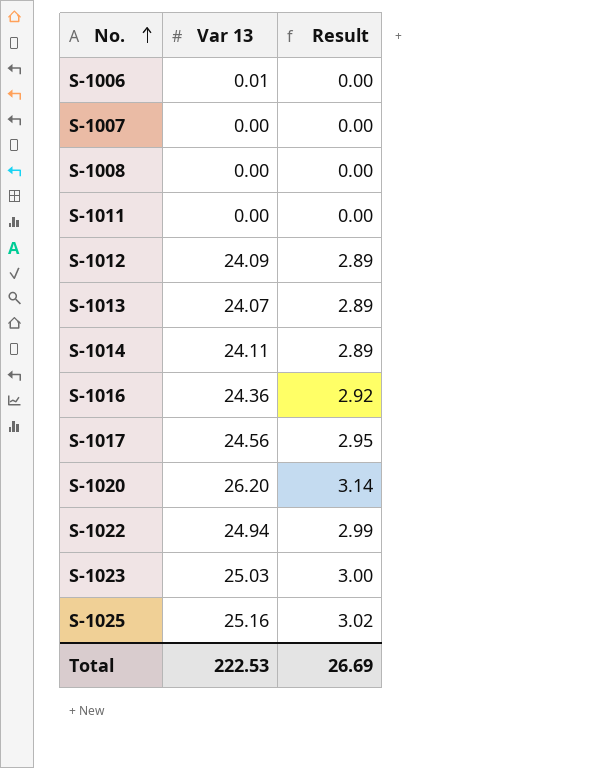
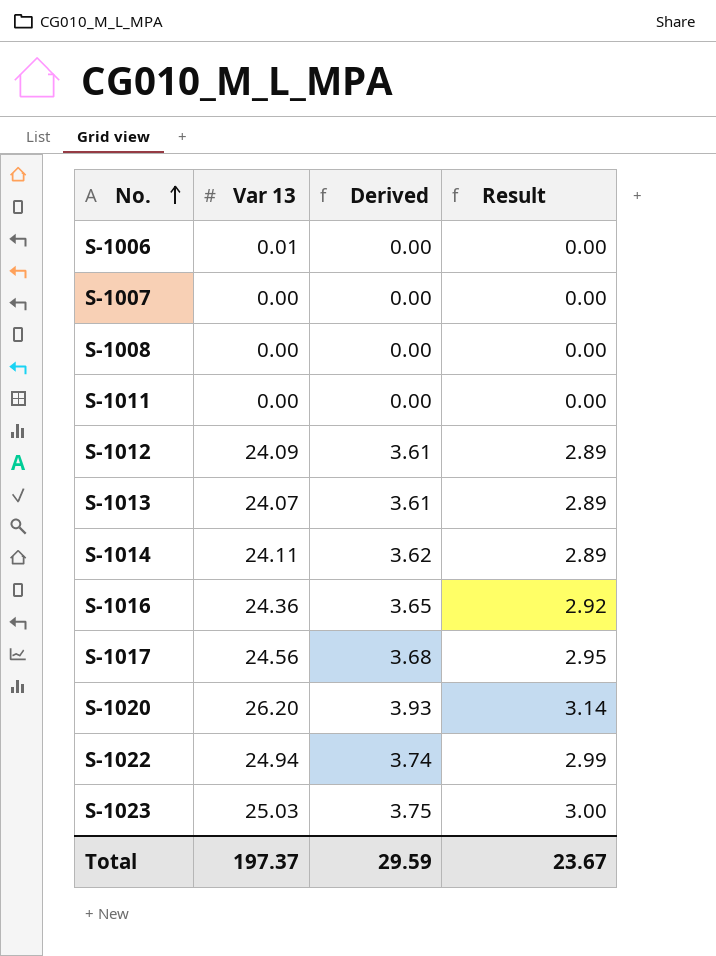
column Derived | formula: none -> [Var 13] * 0.15
row S-1025: 25.16 | 3.02 -> none
Total | Var 13: 222.53 -> 197.37
Total | Result: 26.69 -> 23.67

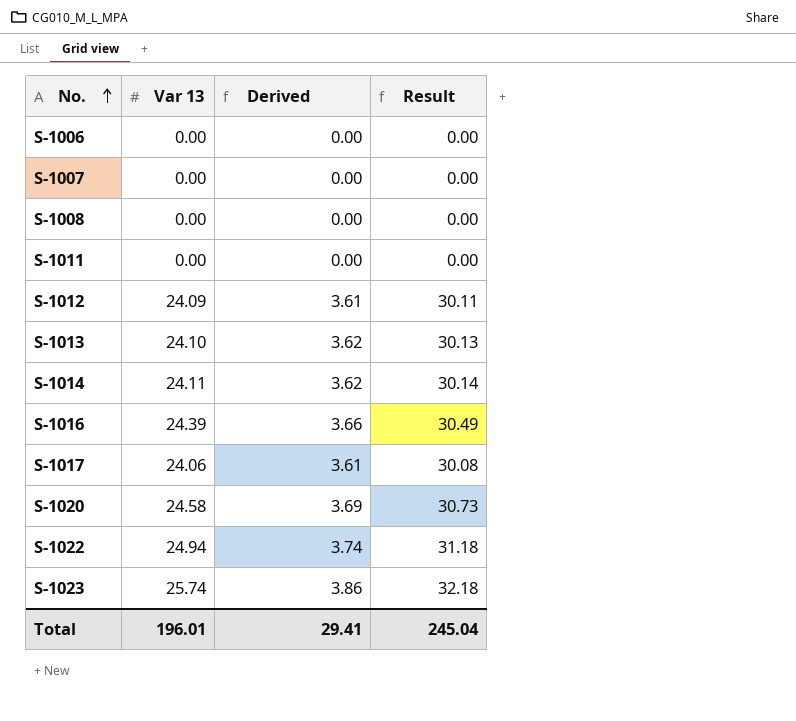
column Result | formula: [Var 13] * 0.12 -> [Var 13] * 1.25
S-1006 | Var 13: 0.01 -> 0.00
S-1013 | Var 13: 24.07 -> 24.10
S-1013 | Derived: 3.61 -> 3.62
S-1016 | Var 13: 24.36 -> 24.39
S-1016 | Derived: 3.65 -> 3.66
S-1017 | Var 13: 24.56 -> 24.06
S-1017 | Derived: 3.68 -> 3.61
S-1020 | Var 13: 26.20 -> 24.58
S-1020 | Derived: 3.93 -> 3.69
S-1023 | Var 13: 25.03 -> 25.74
S-1023 | Derived: 3.75 -> 3.86
Total | Var 13: 197.37 -> 196.01
Total | Derived: 29.59 -> 29.41
Total | Result: 23.67 -> 245.04

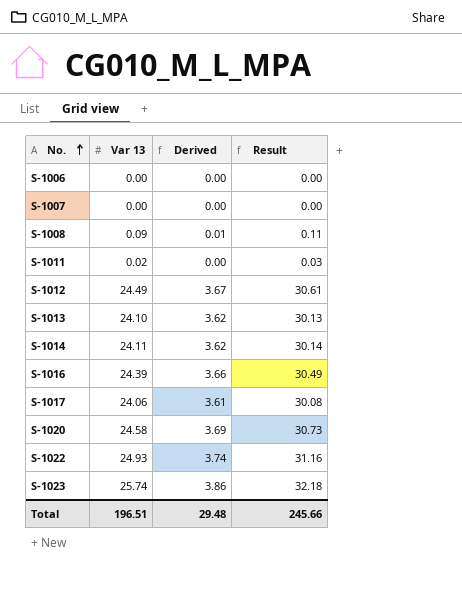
S-1008 | Var 13: 0.00 -> 0.09
S-1008 | Derived: 0.00 -> 0.01
S-1008 | Result: 0.00 -> 0.11
S-1011 | Var 13: 0.00 -> 0.02
S-1011 | Result: 0.00 -> 0.03
S-1012 | Var 13: 24.09 -> 24.49
S-1012 | Derived: 3.61 -> 3.67
S-1012 | Result: 30.11 -> 30.61
S-1022 | Var 13: 24.94 -> 24.93
S-1022 | Result: 31.18 -> 31.16
Total | Var 13: 196.01 -> 196.51
Total | Derived: 29.41 -> 29.48
Total | Result: 245.04 -> 245.66

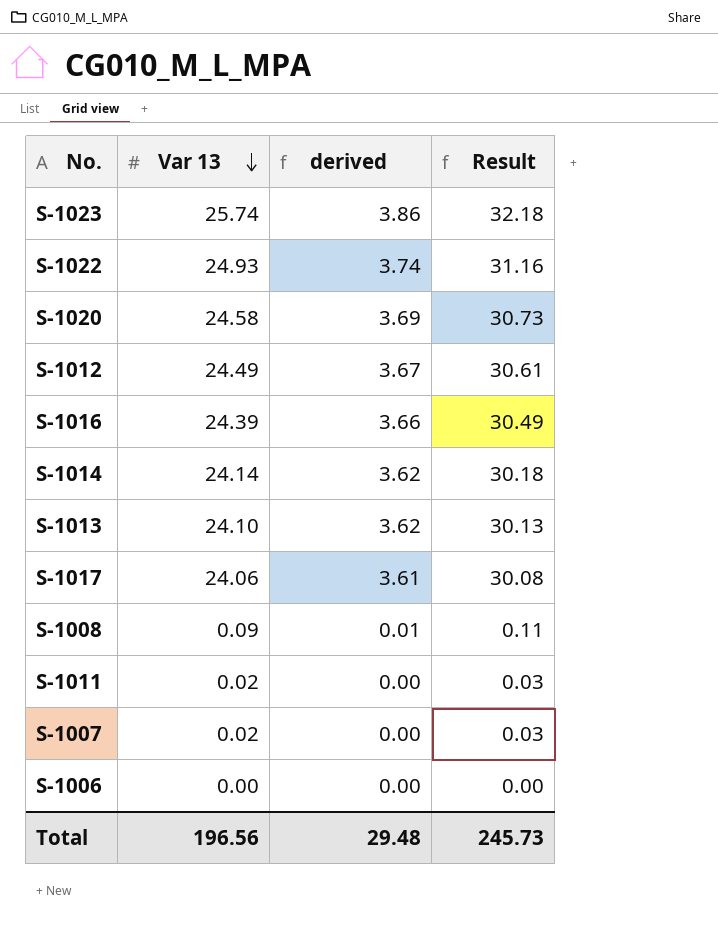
row order: No. ascending -> Var 13 descending
column name: Derived -> derived
S-1014 | Var 13: 24.11 -> 24.14
S-1014 | Result: 30.14 -> 30.18
S-1007 | Var 13: 0.00 -> 0.02
S-1007 | Result: 0.00 -> 0.03
Total | Var 13: 196.51 -> 196.56
Total | Result: 245.66 -> 245.73

